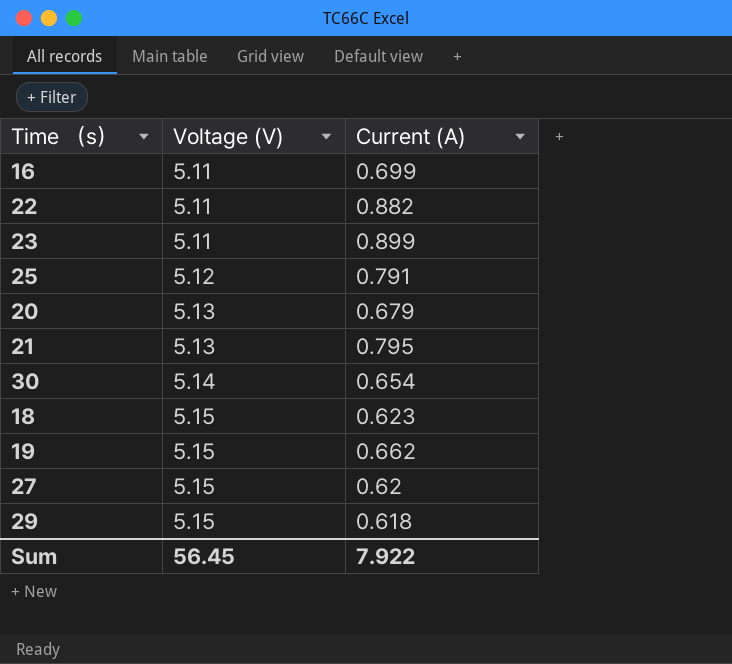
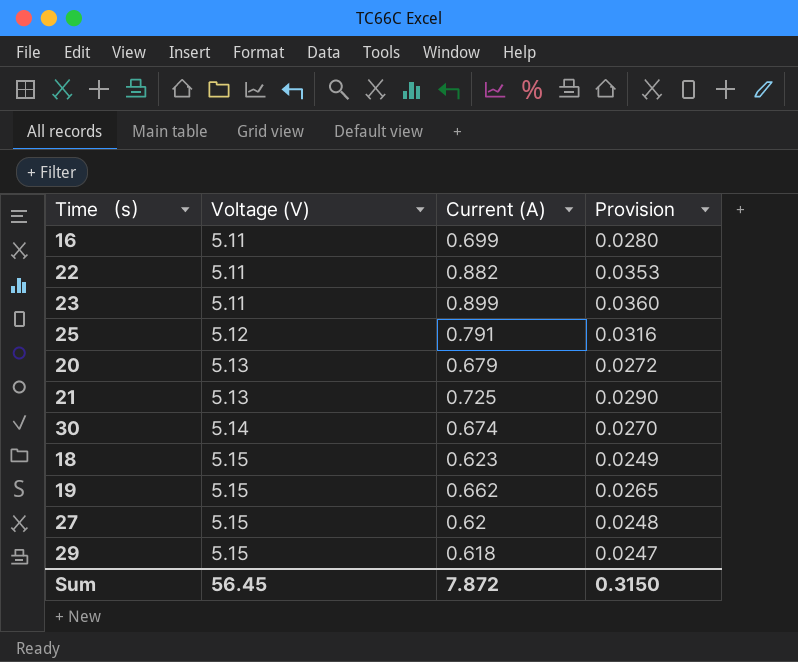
column Provision | formula: none -> [Current (A)] * 0.04
21 | Current (A): 0.795 -> 0.725
30 | Current (A): 0.654 -> 0.674
Sum | Current (A): 7.922 -> 7.872

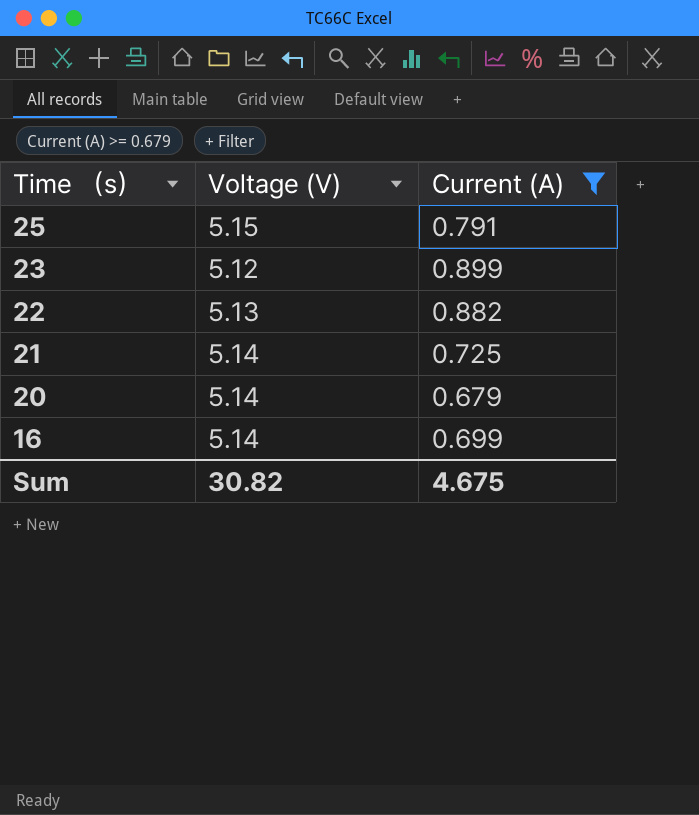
filter: none -> Current (A) >= 0.679
row order: Voltage (V) ascending -> Time （s） descending
column Provision | formula: [Current (A)] * 0.04 -> none
25 | Voltage (V): 5.12 -> 5.15
23 | Voltage (V): 5.11 -> 5.12
22 | Voltage (V): 5.11 -> 5.13
21 | Voltage (V): 5.13 -> 5.14
20 | Voltage (V): 5.13 -> 5.14
16 | Voltage (V): 5.11 -> 5.14
Sum | Voltage (V): 56.45 -> 30.82
Sum | Current (A): 7.872 -> 4.675

